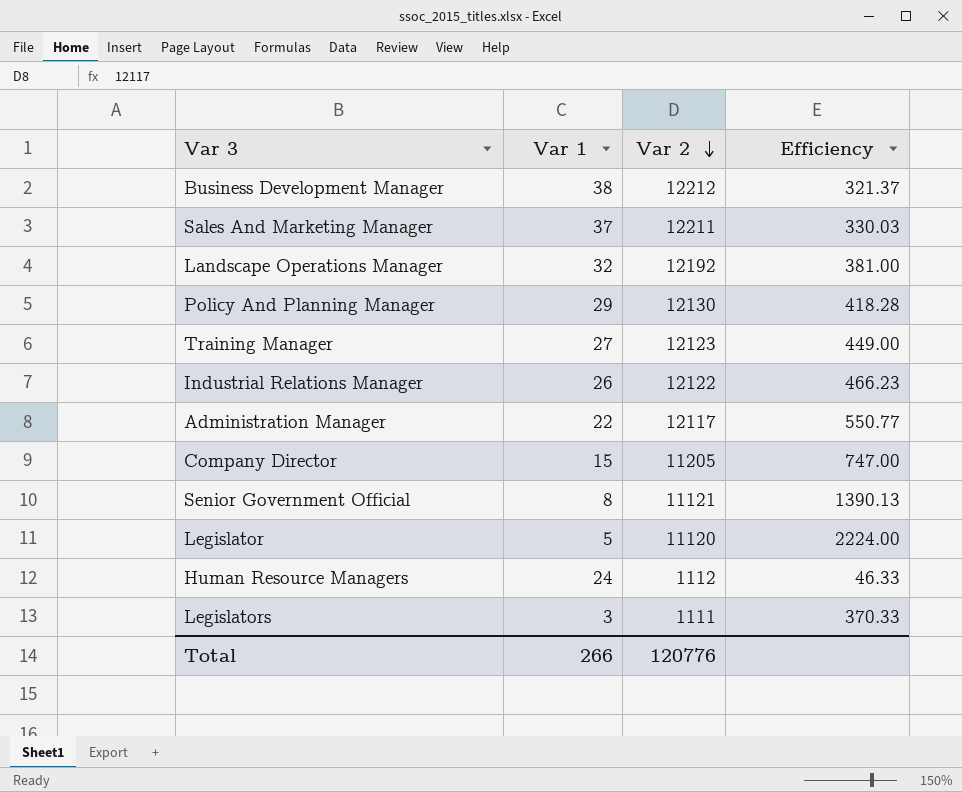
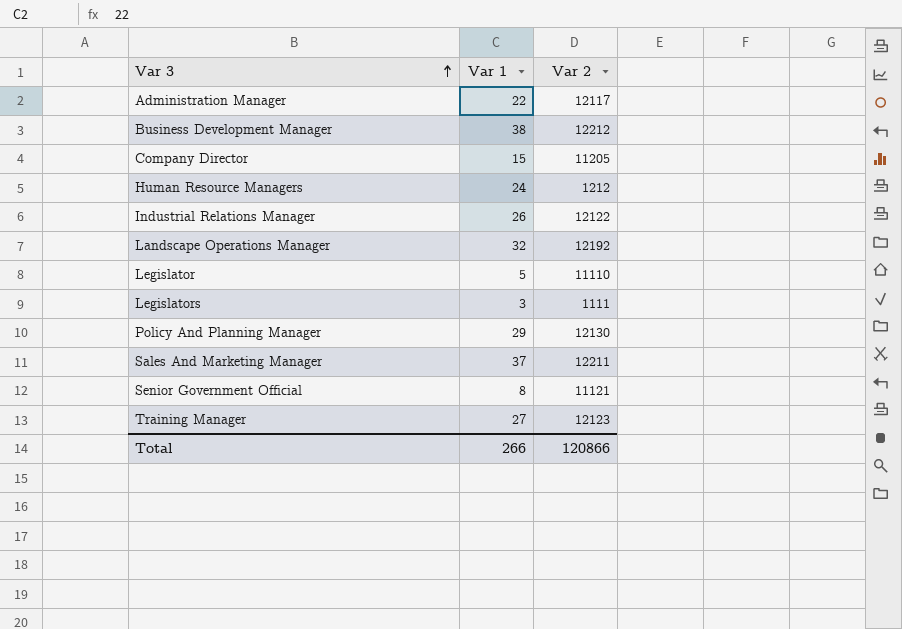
row order: Var 2 descending -> Var 3 ascending
column Efficiency | formula: [Var 2] / [Var 1] -> none
Human Resource Managers | Var 2: 1112 -> 1212
Legislator | Var 2: 11120 -> 11110
Total | Var 2: 120776 -> 120866

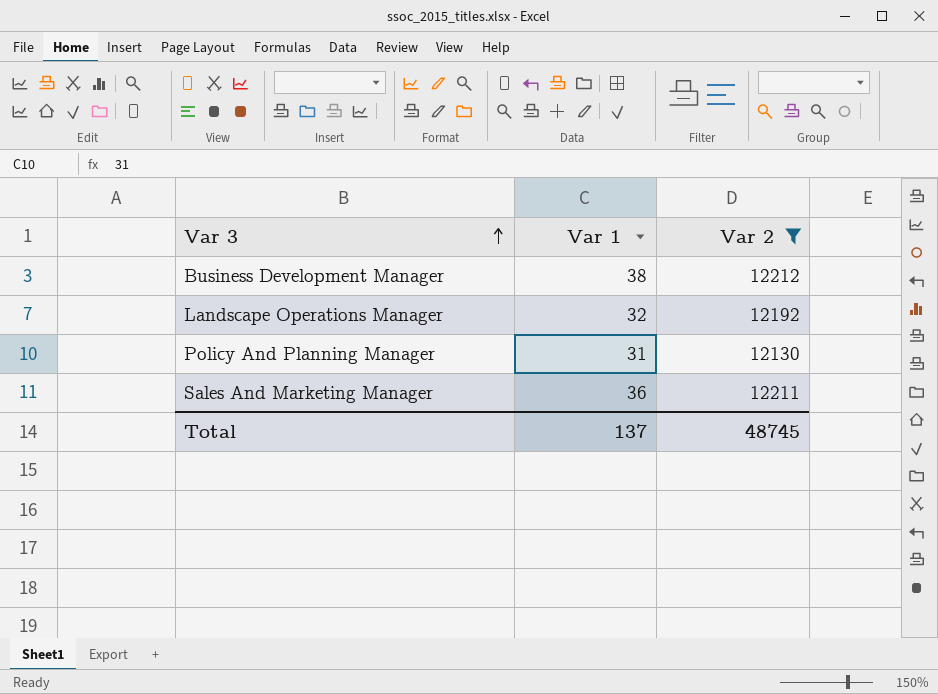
filter: none -> Var 2 >= 12130
Policy And Planning Manager | Var 1: 29 -> 31
Sales And Marketing Manager | Var 1: 37 -> 36
Total | Var 1: 266 -> 137
Total | Var 2: 120866 -> 48745

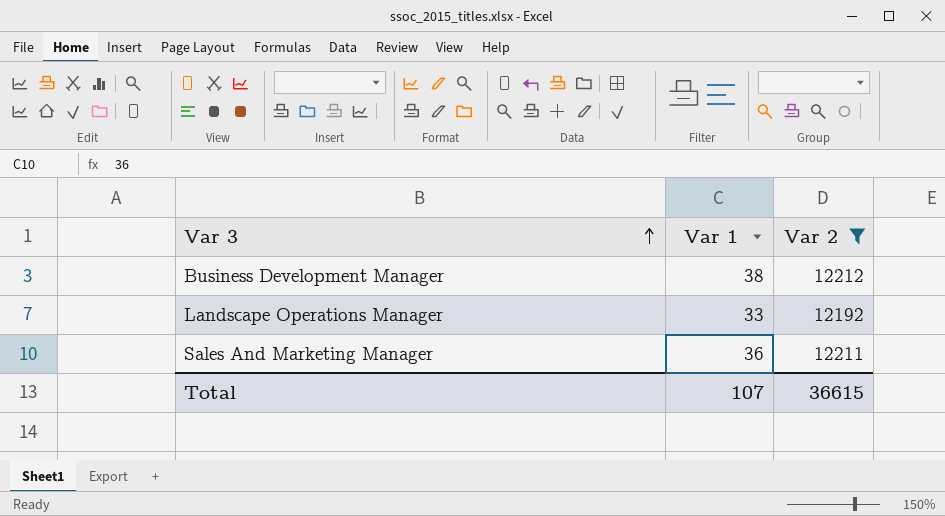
row Policy And Planning Manager: 31 | 12130 -> none
Landscape Operations Manager | Var 1: 32 -> 33
Total | Var 1: 137 -> 107
Total | Var 2: 48745 -> 36615

